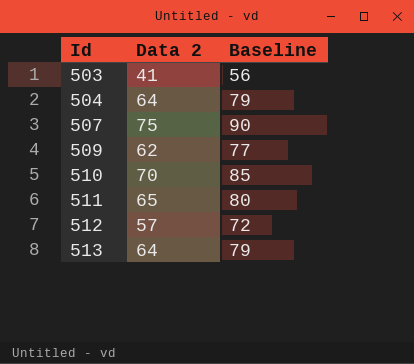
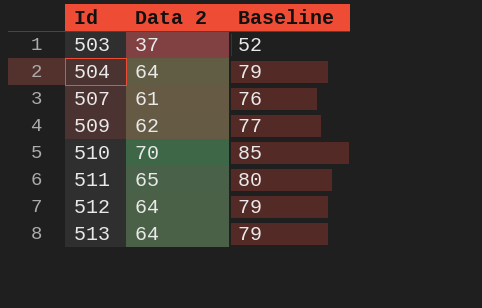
503 | Data 2: 41 -> 37
503 | Baseline: 56 -> 52
507 | Data 2: 75 -> 61
507 | Baseline: 90 -> 76
512 | Data 2: 57 -> 64
512 | Baseline: 72 -> 79

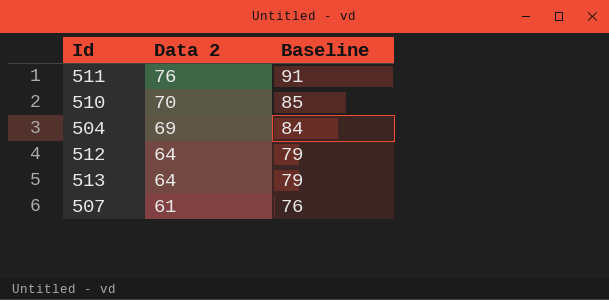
row order: Id ascending -> Data 2 descending
row 503: 37 | 52 -> none
row 509: 62 | 77 -> none
511 | Data 2: 65 -> 76
511 | Baseline: 80 -> 91
504 | Data 2: 64 -> 69
504 | Baseline: 79 -> 84

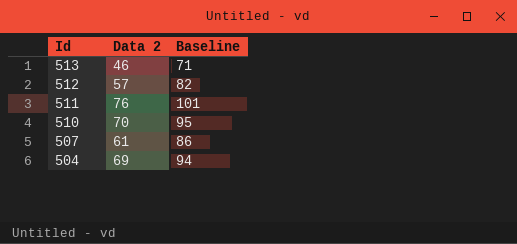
row order: Data 2 descending -> Id descending
column Baseline | formula: [Data 2] + 15 -> [Data 2] + 25
513 | Data 2: 64 -> 46
512 | Data 2: 64 -> 57

